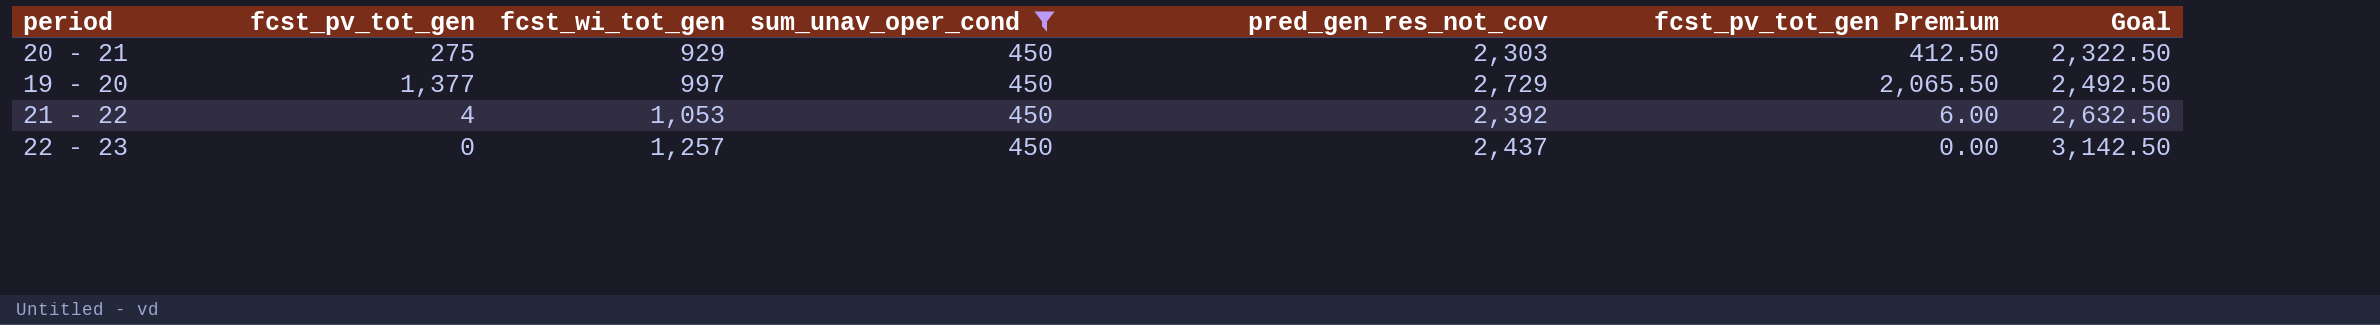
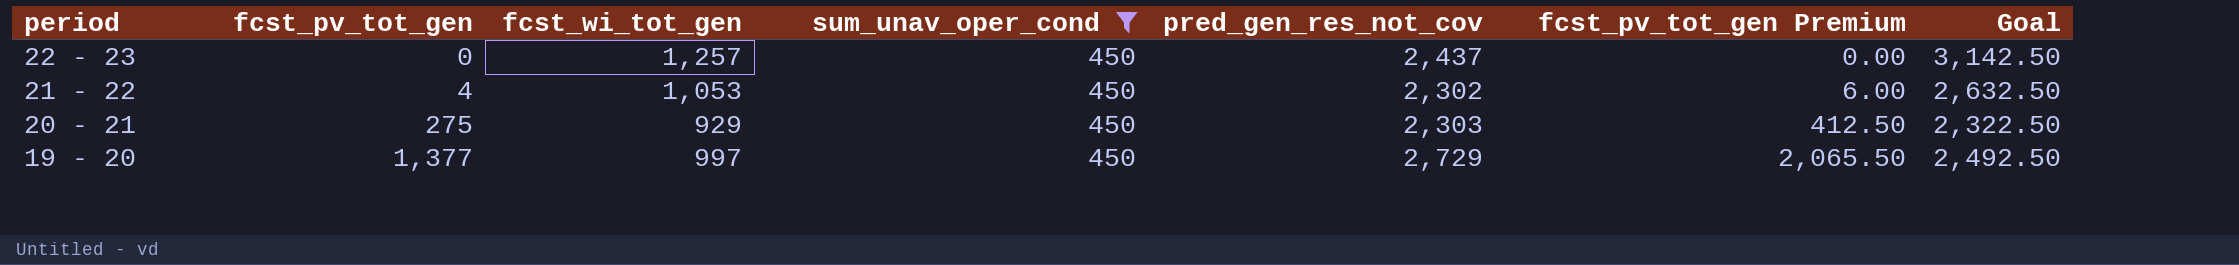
row order: fcst_wi_tot_gen ascending -> period descending
21 - 22 | pred_gen_res_not_cov: 2,392 -> 2,302

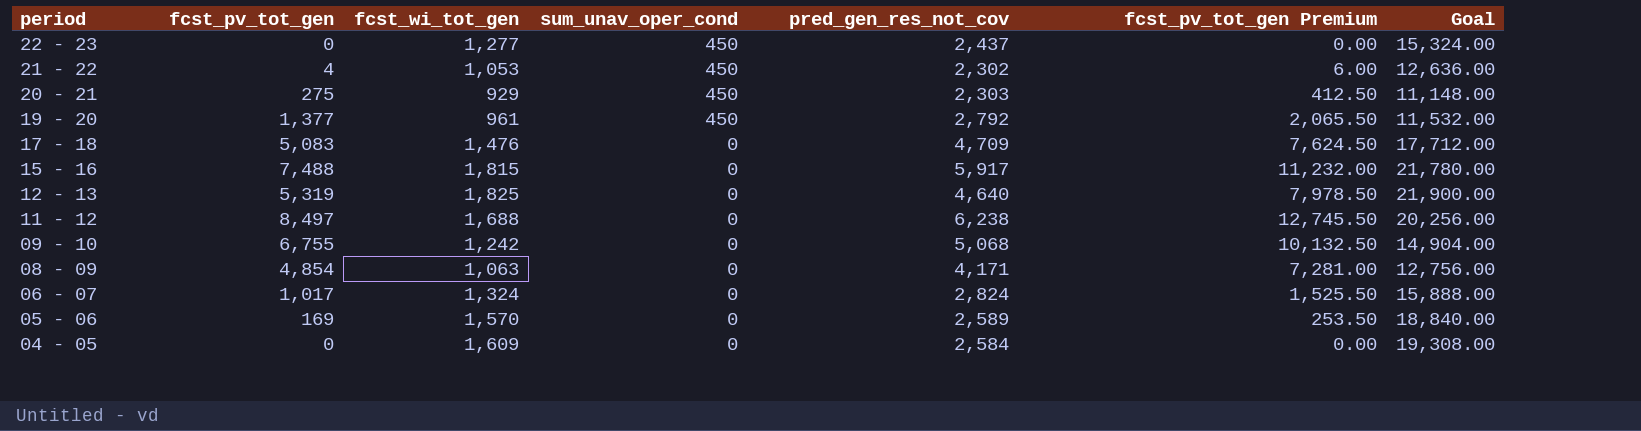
filter: sum_unav_oper_cond = 450 -> none
column Goal | formula: [fcst_wi_tot_gen] * 2.5 -> [fcst_wi_tot_gen] * 12
22 - 23 | fcst_wi_tot_gen: 1,257 -> 1,277
19 - 20 | fcst_wi_tot_gen: 997 -> 961
19 - 20 | pred_gen_res_not_cov: 2,729 -> 2,792

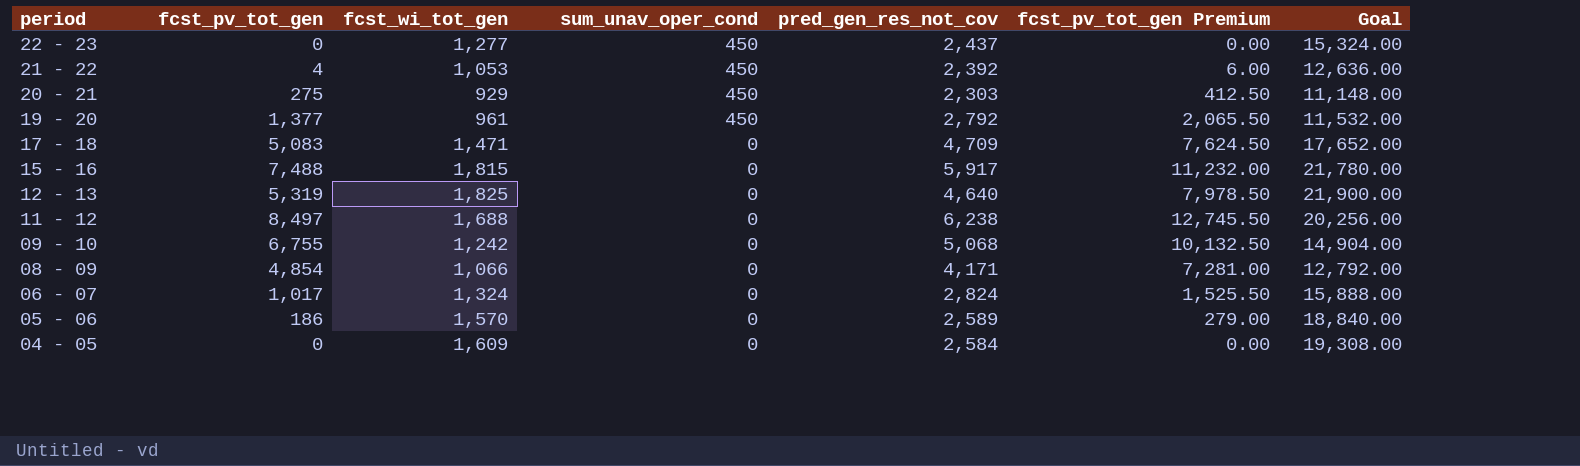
21 - 22 | pred_gen_res_not_cov: 2,302 -> 2,392
17 - 18 | fcst_wi_tot_gen: 1,476 -> 1,471
17 - 18 | Goal: 17,712.00 -> 17,652.00
08 - 09 | fcst_wi_tot_gen: 1,063 -> 1,066
08 - 09 | Goal: 12,756.00 -> 12,792.00
05 - 06 | fcst_pv_tot_gen: 169 -> 186
05 - 06 | fcst_pv_tot_gen Premium: 253.50 -> 279.00

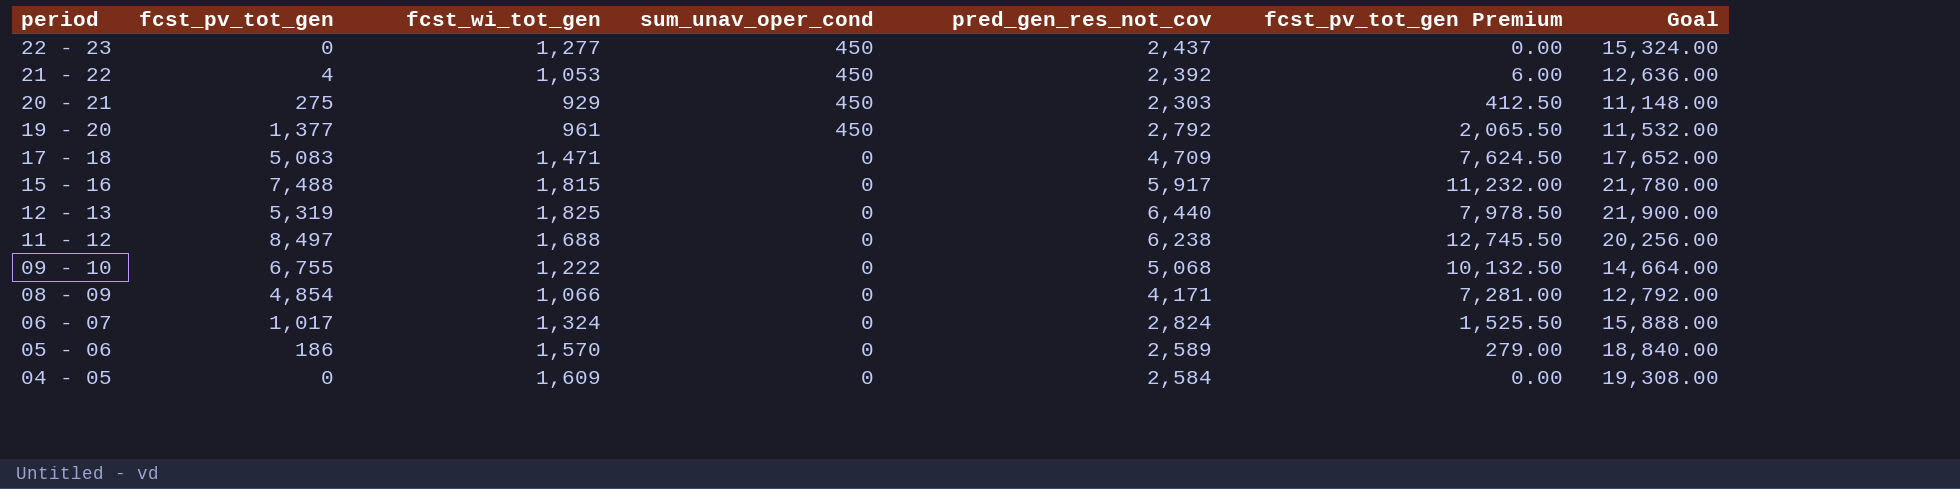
12 - 13 | pred_gen_res_not_cov: 4,640 -> 6,440
09 - 10 | fcst_wi_tot_gen: 1,242 -> 1,222
09 - 10 | Goal: 14,904.00 -> 14,664.00

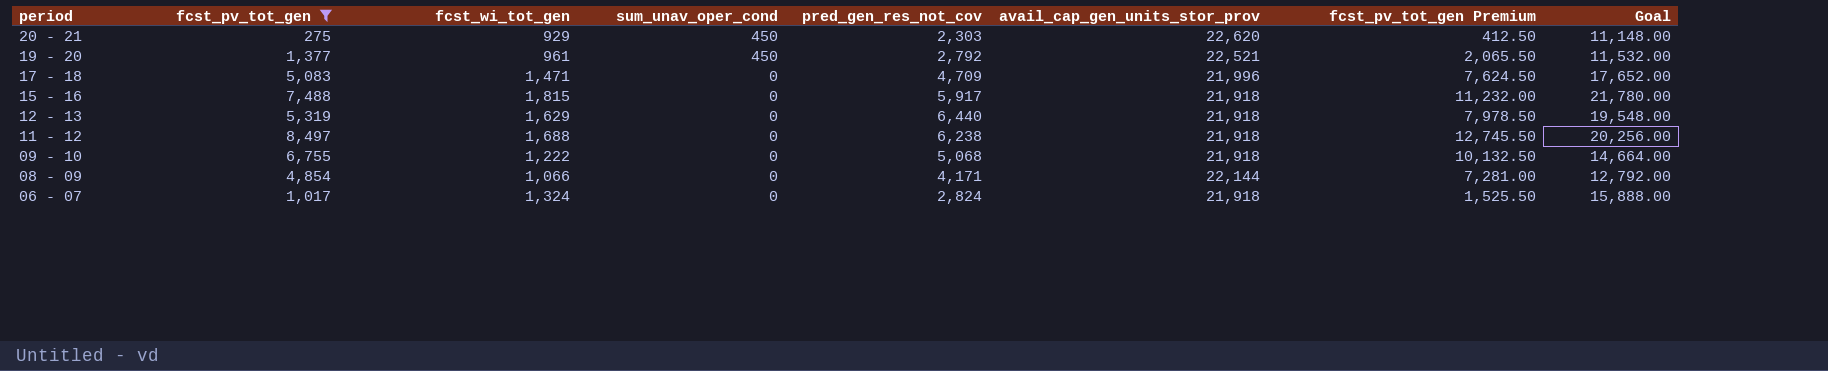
filter: none -> fcst_pv_tot_gen >= 275
column avail_cap_gen_units_stor_prov | position: none -> 6
12 - 13 | fcst_wi_tot_gen: 1,825 -> 1,629
12 - 13 | Goal: 21,900.00 -> 19,548.00

